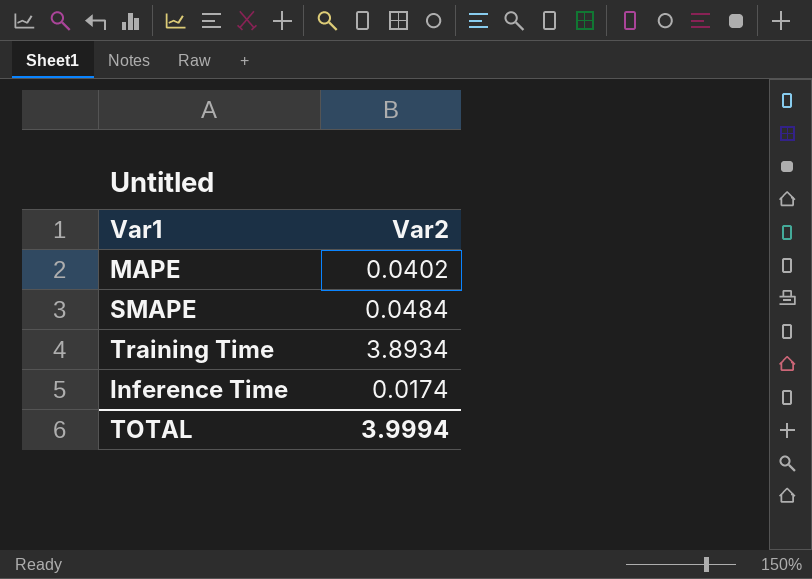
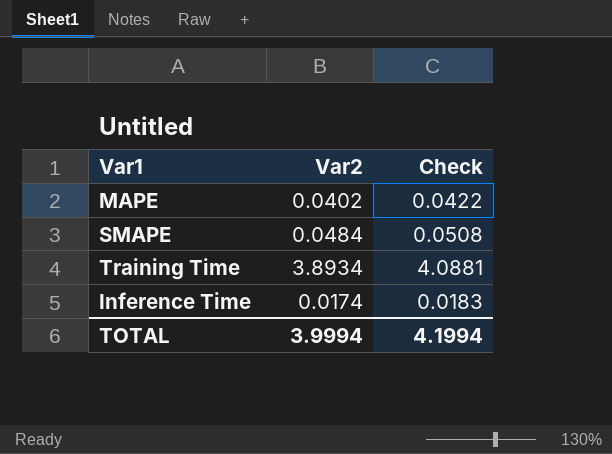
column Check | formula: none -> [Var2] * 1.05

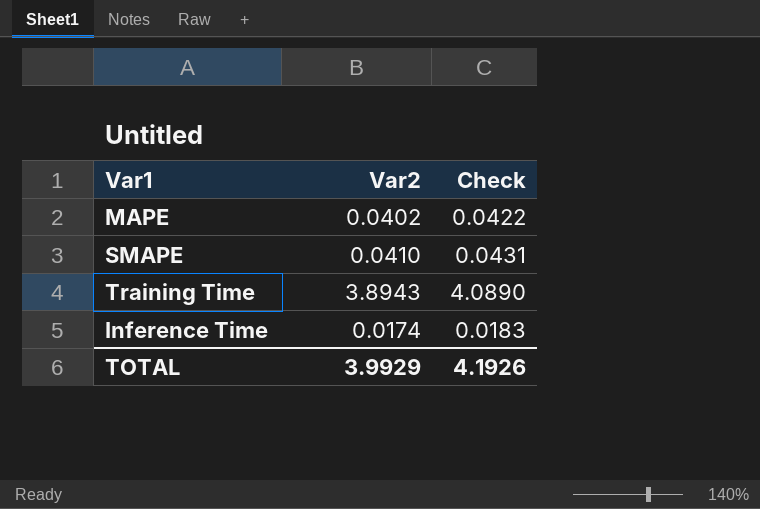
SMAPE | Var2: 0.0484 -> 0.0410
SMAPE | Check: 0.0508 -> 0.0431
Training Time | Var2: 3.8934 -> 3.8943
Training Time | Check: 4.0881 -> 4.0890
TOTAL | Var2: 3.9994 -> 3.9929
TOTAL | Check: 4.1994 -> 4.1926

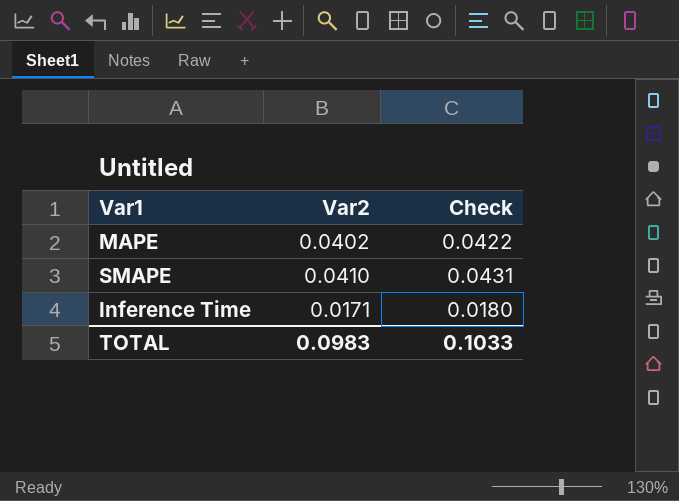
row Training Time: 3.8943 | 4.0890 -> none
Inference Time | Var2: 0.0174 -> 0.0171
Inference Time | Check: 0.0183 -> 0.0180
TOTAL | Var2: 3.9929 -> 0.0983
TOTAL | Check: 4.1926 -> 0.1033

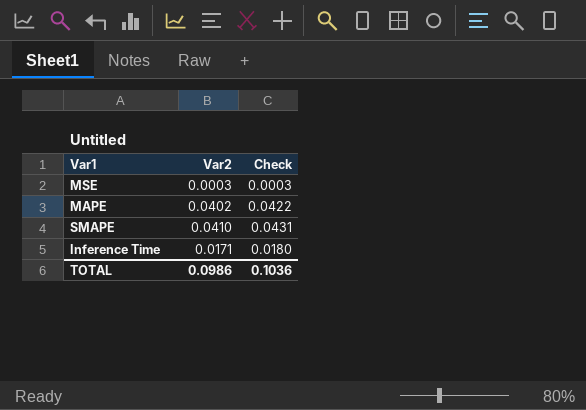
row MSE: none -> 0.0003 | 0.0003
TOTAL | Var2: 0.0983 -> 0.0986
TOTAL | Check: 0.1033 -> 0.1036

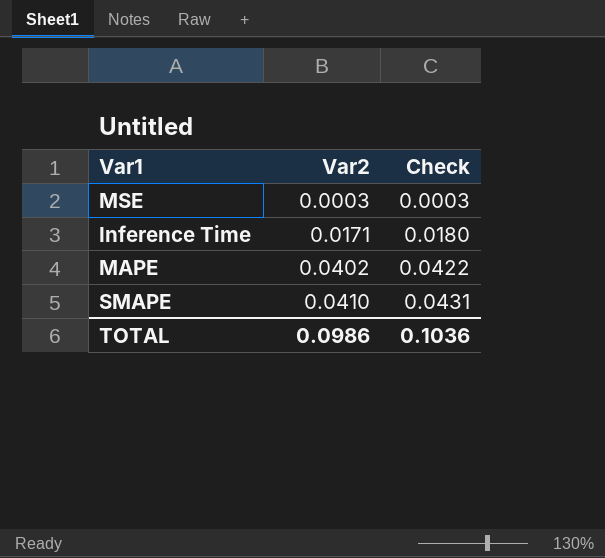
row order: none -> Var2 ascending

